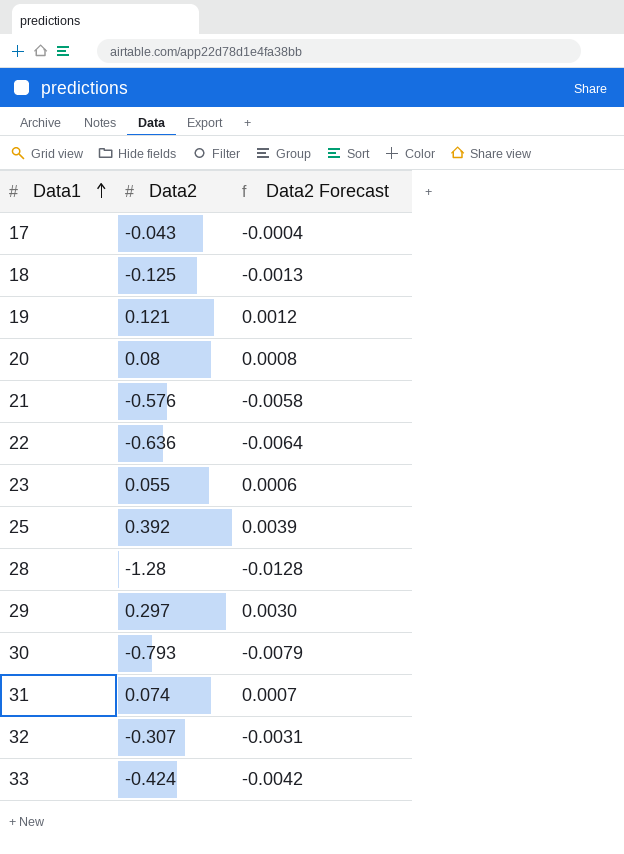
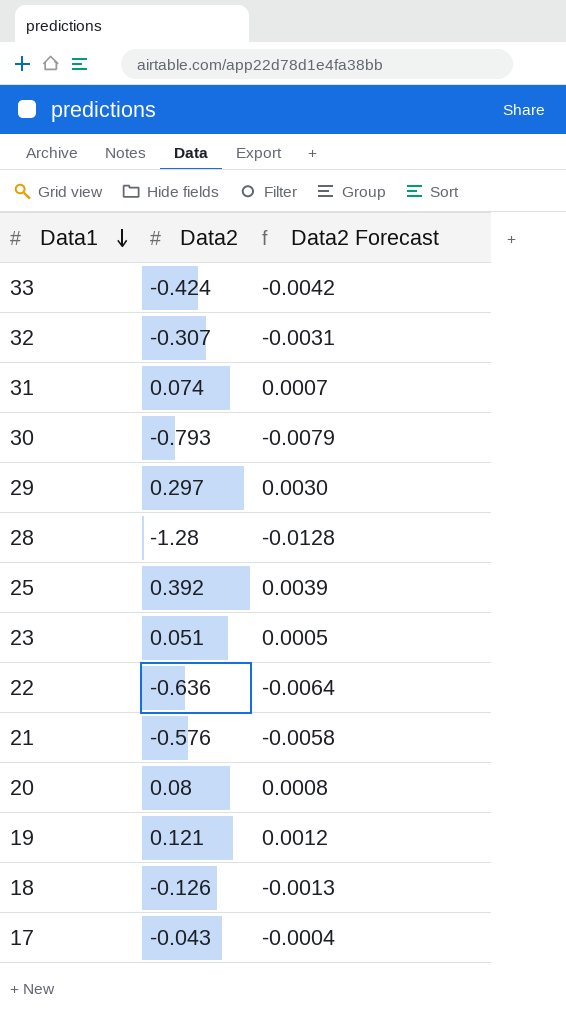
row order: Data1 ascending -> Data1 descending
23 | Data2: 0.055 -> 0.051
23 | Data2 Forecast: 0.0006 -> 0.0005
18 | Data2: -0.125 -> -0.126

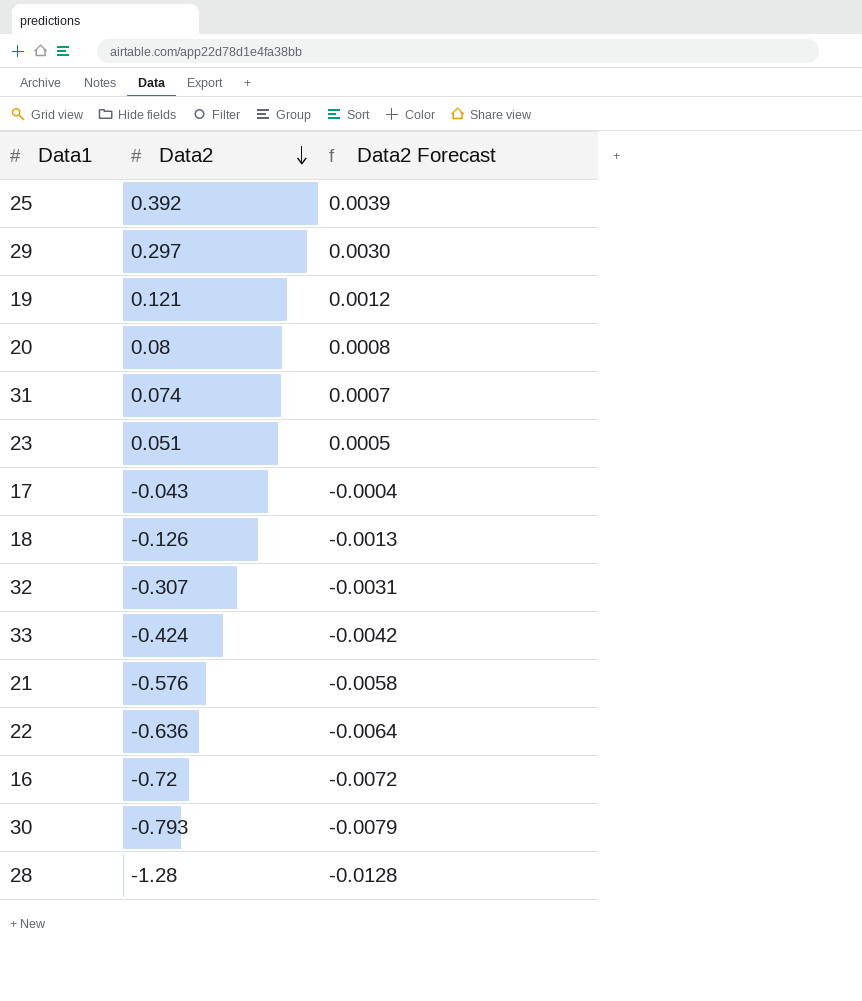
row order: Data1 descending -> Data2 descending
row 16: none -> -0.72 | -0.0072

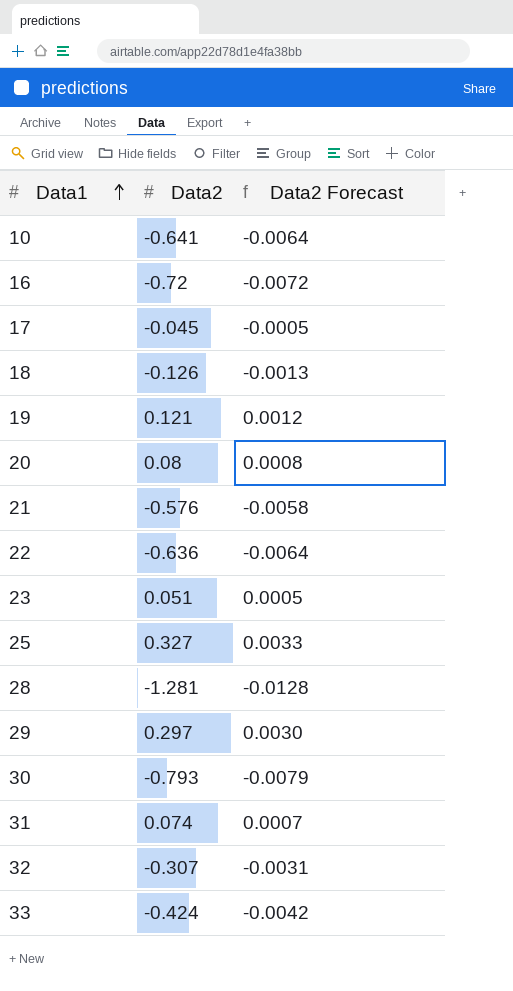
row order: Data2 descending -> Data1 ascending
row 10: none -> -0.641 | -0.0064
17 | Data2: -0.043 -> -0.045
17 | Data2 Forecast: -0.0004 -> -0.0005
25 | Data2: 0.392 -> 0.327
25 | Data2 Forecast: 0.0039 -> 0.0033
28 | Data2: -1.28 -> -1.281

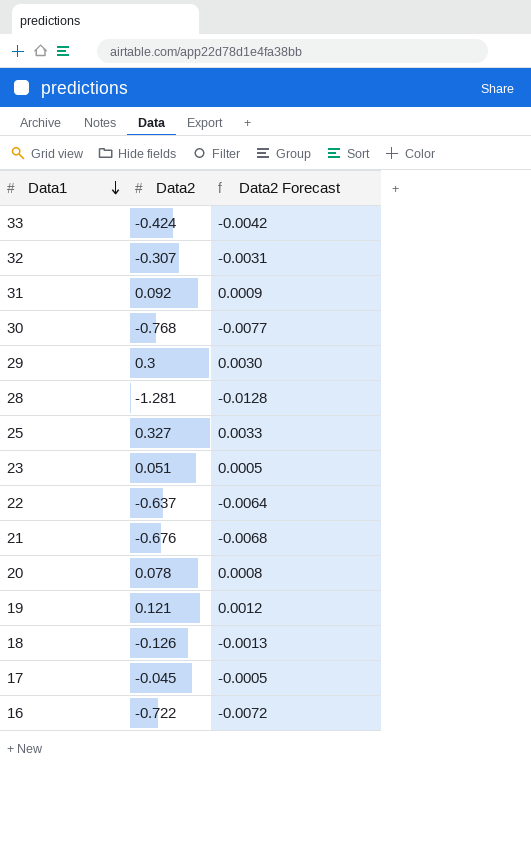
row order: Data1 ascending -> Data1 descending
row 10: -0.641 | -0.0064 -> none
31 | Data2: 0.074 -> 0.092
31 | Data2 Forecast: 0.0007 -> 0.0009
30 | Data2: -0.793 -> -0.768
30 | Data2 Forecast: -0.0079 -> -0.0077
29 | Data2: 0.297 -> 0.3
22 | Data2: -0.636 -> -0.637
21 | Data2: -0.576 -> -0.676
21 | Data2 Forecast: -0.0058 -> -0.0068
20 | Data2: 0.08 -> 0.078
16 | Data2: -0.72 -> -0.722

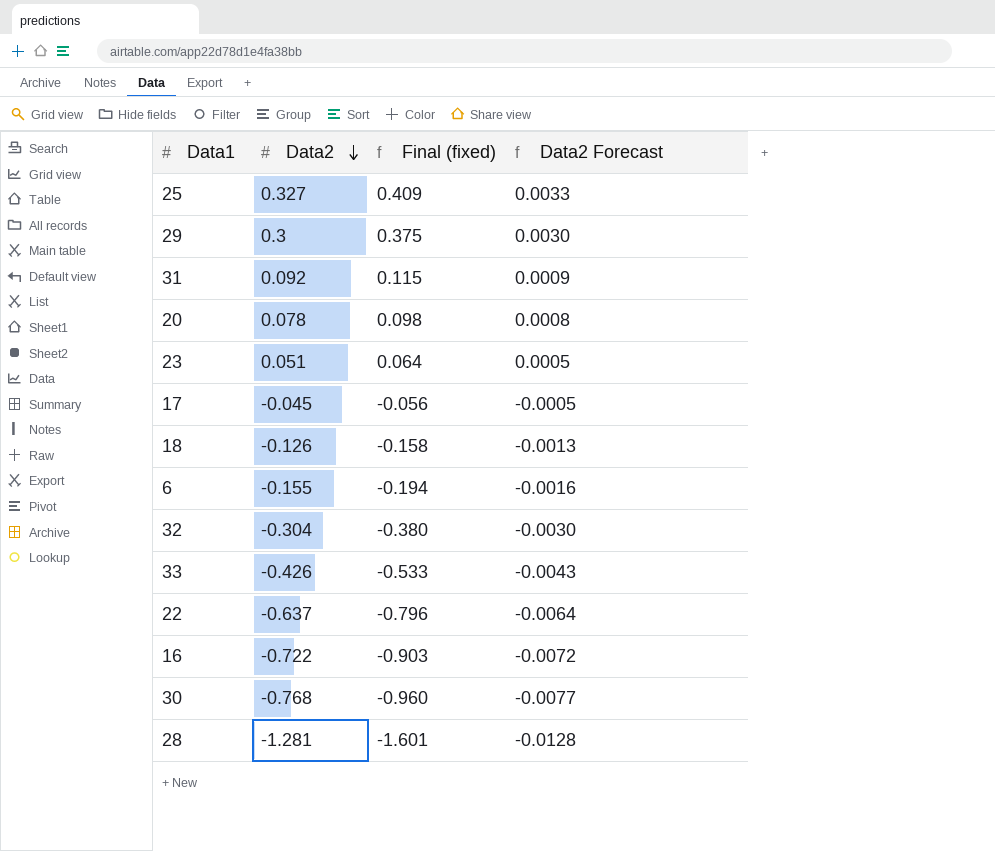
row order: Data1 descending -> Data2 descending
column Final (fixed) | formula: none -> [Data2] * 1.25
row 21: -0.676 | -0.0068 -> none
row 19: 0.121 | 0.0012 -> none
row 6: none -> -0.155 | -0.194 | -0.0016
32 | Data2: -0.307 -> -0.304
32 | Data2 Forecast: -0.0031 -> -0.0030
33 | Data2: -0.424 -> -0.426
33 | Data2 Forecast: -0.0042 -> -0.0043

